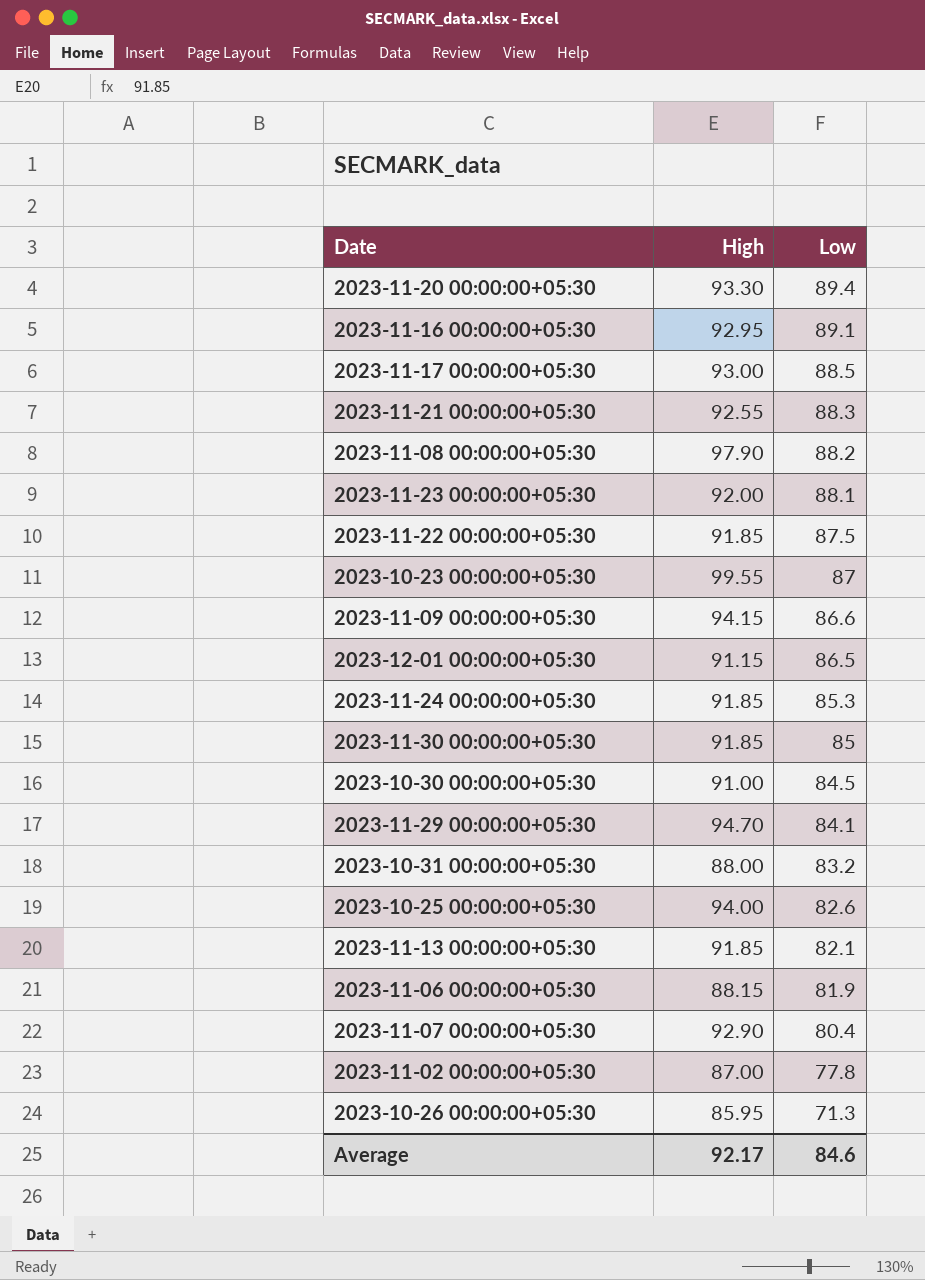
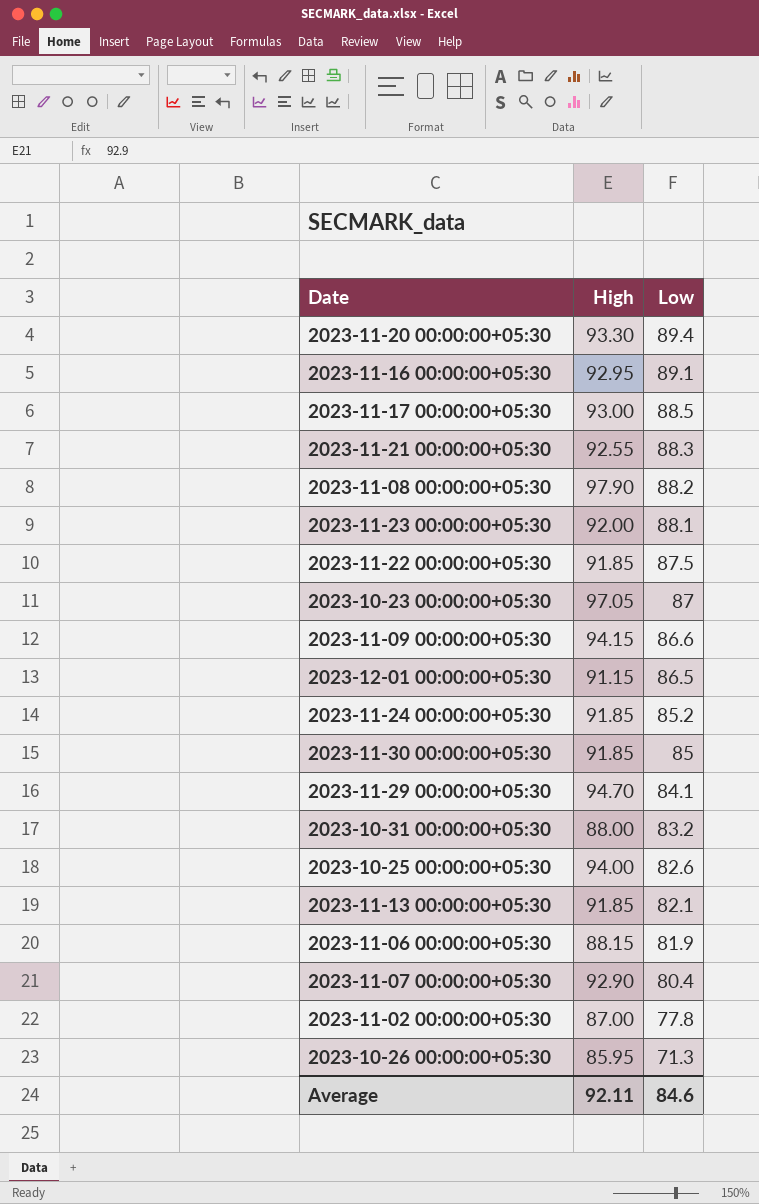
row 2023-10-30 00:00:00+05:30: 91.00 | 84.5 -> none
2023-10-23 00:00:00+05:30 | High: 99.55 -> 97.05
2023-11-24 00:00:00+05:30 | Low: 85.3 -> 85.2
Average | High: 92.17 -> 92.11

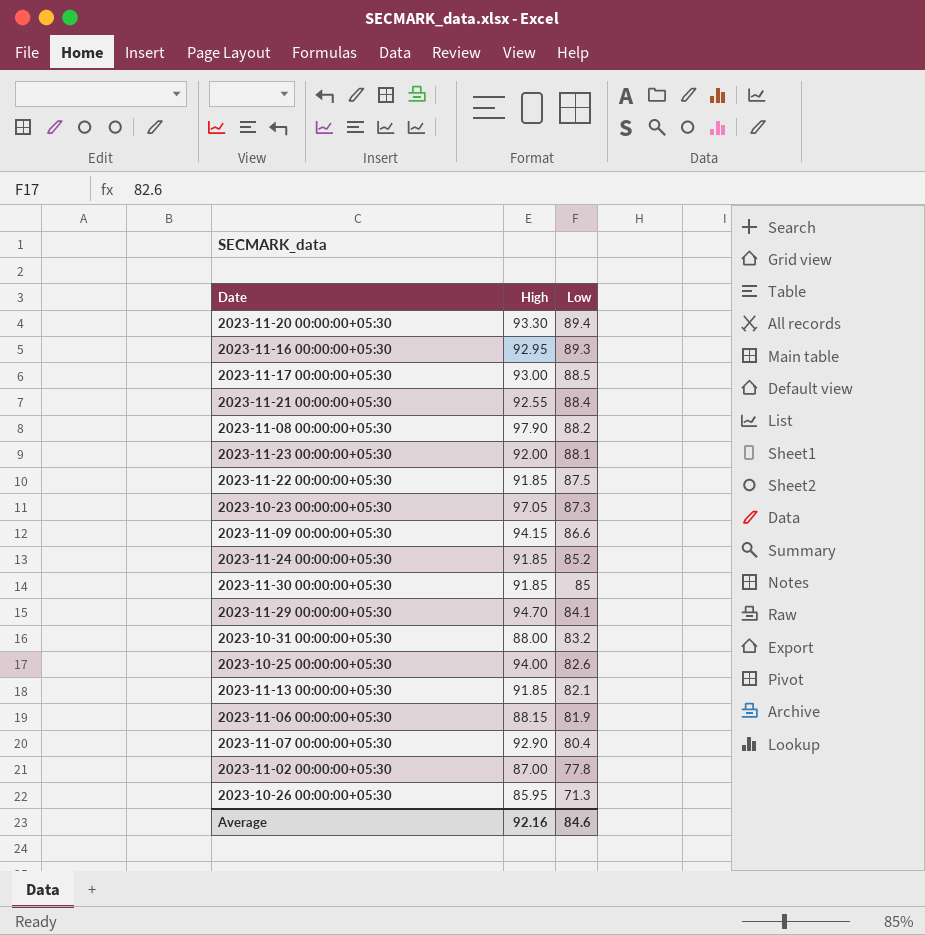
row 2023-12-01 00:00:00+05:30: 91.15 | 86.5 -> none
2023-11-16 00:00:00+05:30 | Low: 89.1 -> 89.3
2023-11-21 00:00:00+05:30 | Low: 88.3 -> 88.4
2023-10-23 00:00:00+05:30 | Low: 87 -> 87.3
Average | High: 92.11 -> 92.16

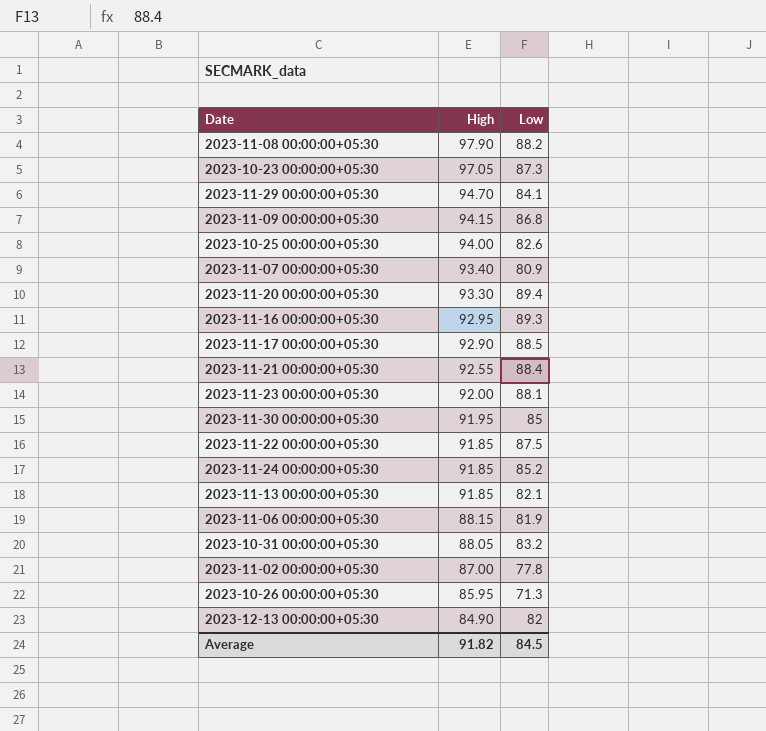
row order: Low descending -> High descending
2023-11-09 00:00:00+05:30 | Low: 86.6 -> 86.8
2023-11-07 00:00:00+05:30 | High: 92.90 -> 93.40
2023-11-07 00:00:00+05:30 | Low: 80.4 -> 80.9
2023-11-17 00:00:00+05:30 | High: 93.00 -> 92.90
2023-11-30 00:00:00+05:30 | High: 91.85 -> 91.95
2023-10-31 00:00:00+05:30 | High: 88.00 -> 88.05
row 2023-12-13 00:00:00+05:30: none -> 84.90 | 82
Average | High: 92.16 -> 91.82
Average | Low: 84.6 -> 84.5

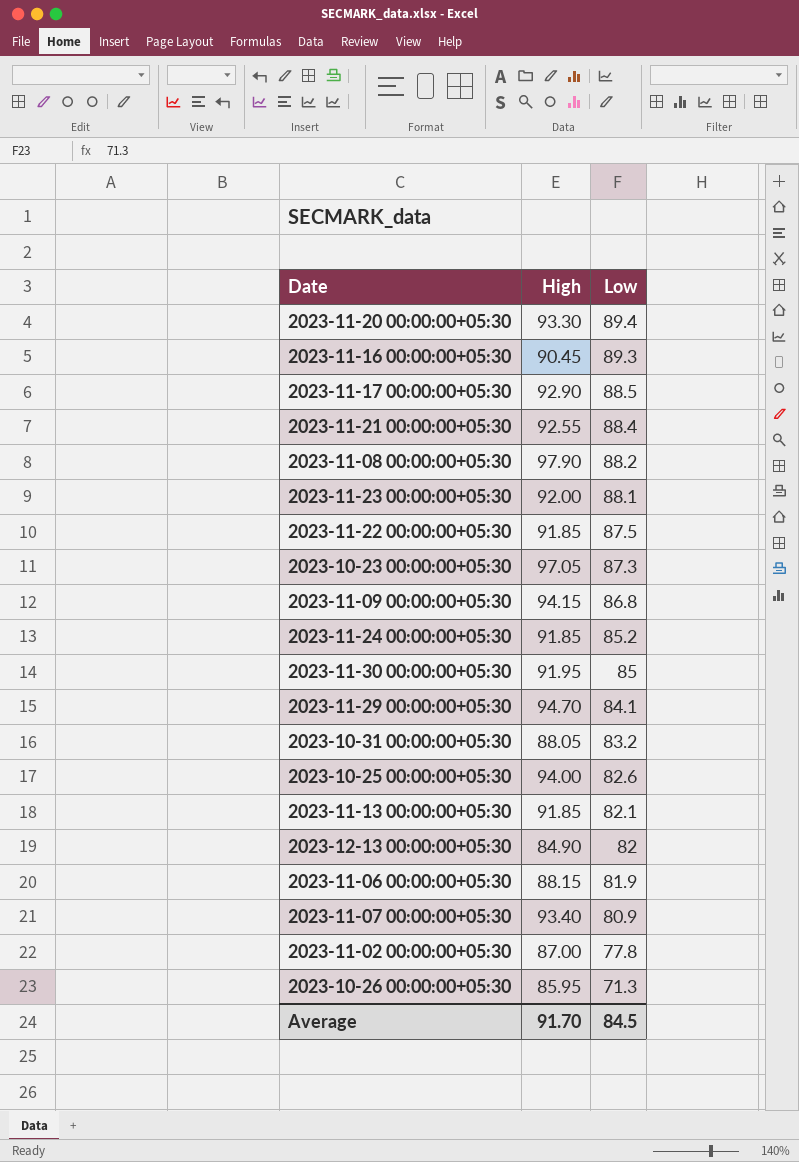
row order: High descending -> Low descending
2023-11-16 00:00:00+05:30 | High: 92.95 -> 90.45
Average | High: 91.82 -> 91.70

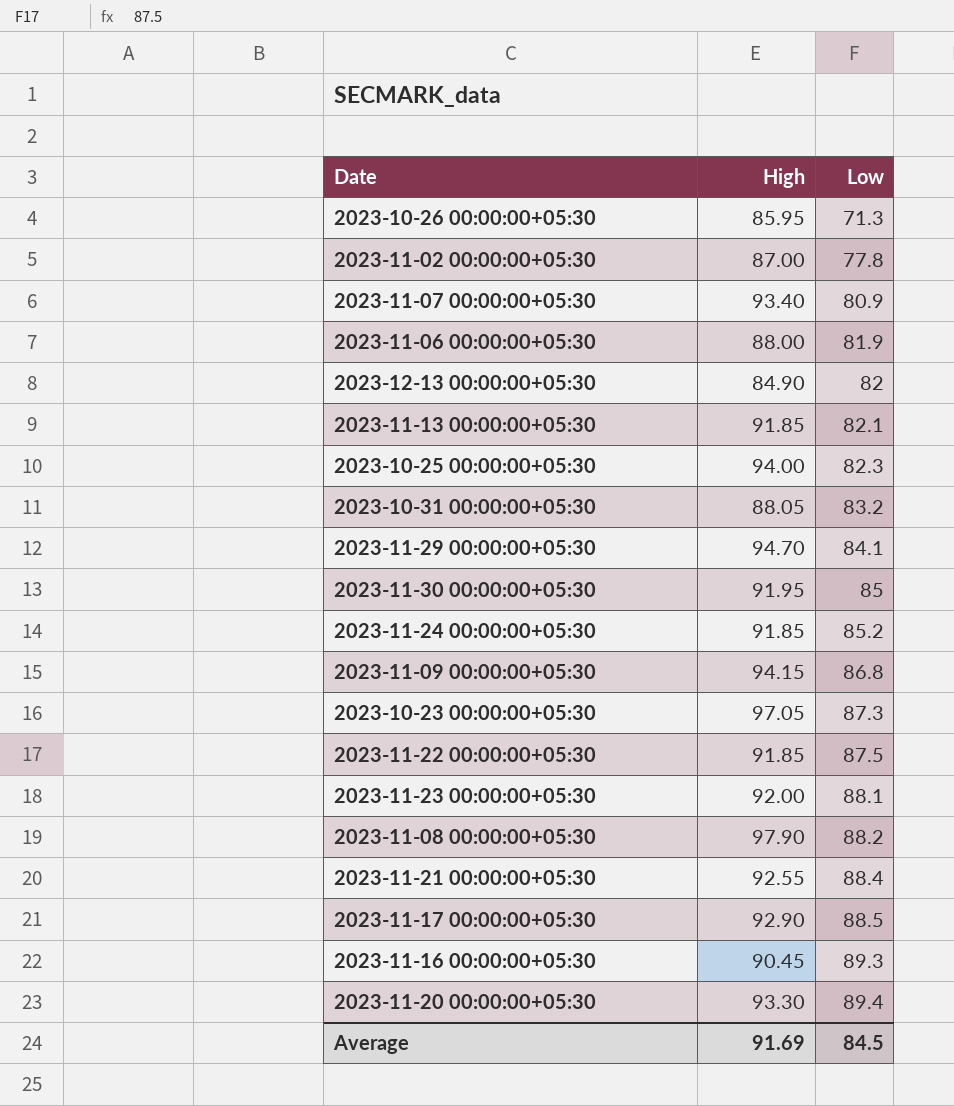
row order: Low descending -> Low ascending
2023-11-06 00:00:00+05:30 | High: 88.15 -> 88.00
2023-10-25 00:00:00+05:30 | Low: 82.6 -> 82.3
Average | High: 91.70 -> 91.69

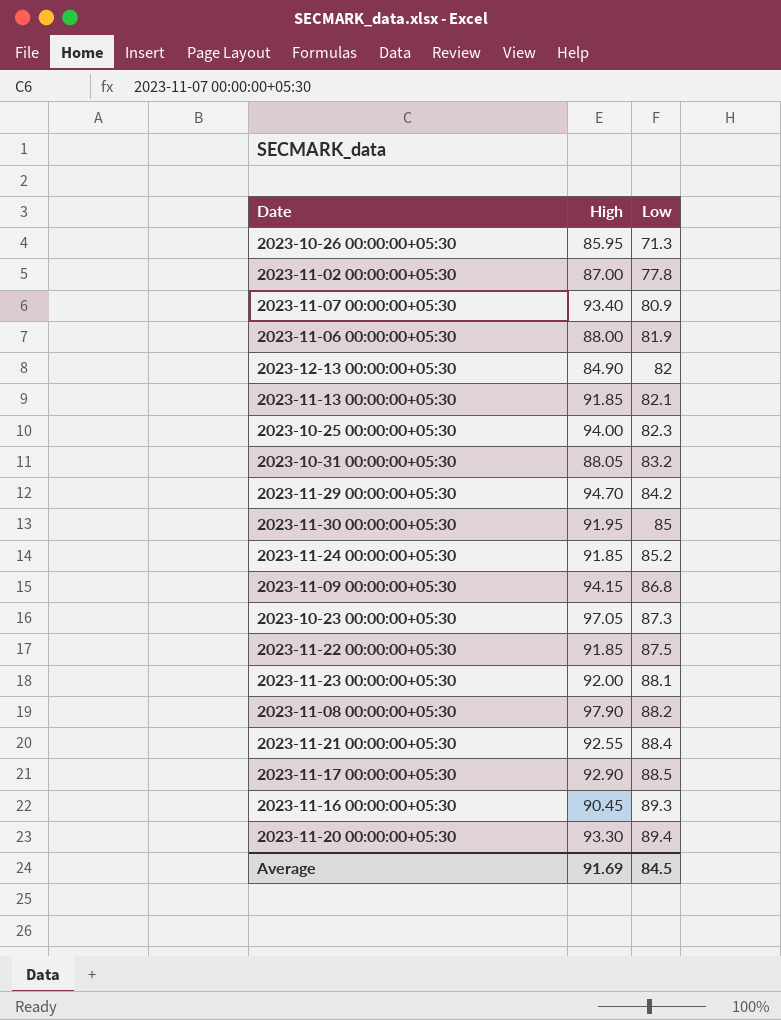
2023-11-29 00:00:00+05:30 | Low: 84.1 -> 84.2

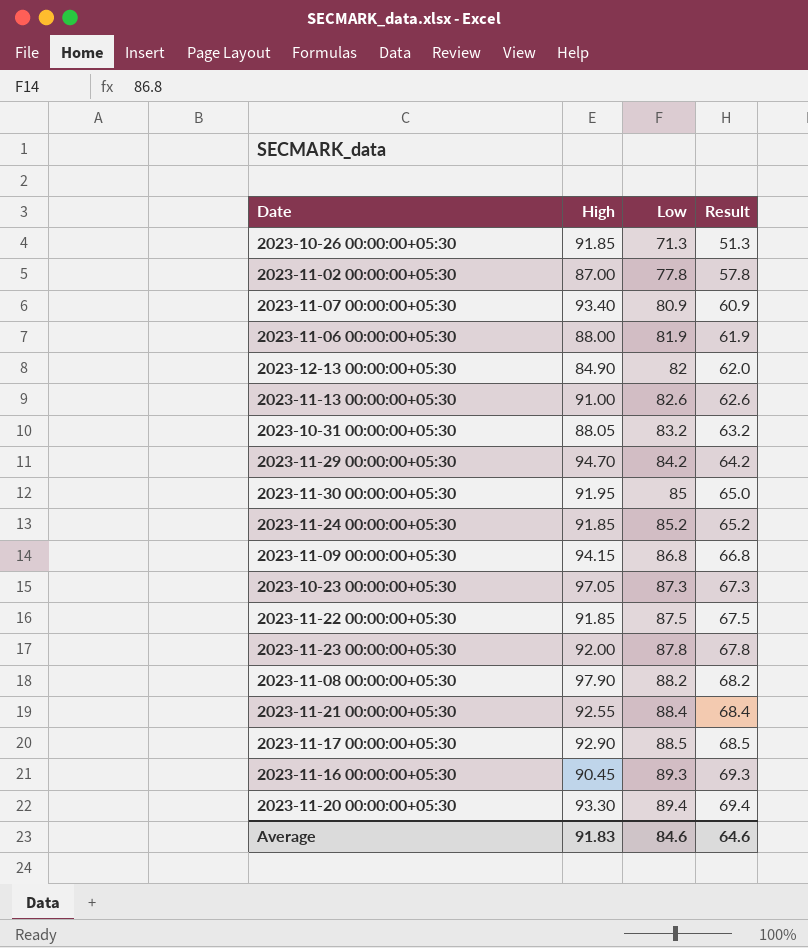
column Result | formula: none -> [Low] - 20
row 2023-10-25 00:00:00+05:30: 94.00 | 82.3 -> none
2023-10-26 00:00:00+05:30 | High: 85.95 -> 91.85
2023-11-13 00:00:00+05:30 | High: 91.85 -> 91.00
2023-11-13 00:00:00+05:30 | Low: 82.1 -> 82.6
2023-11-23 00:00:00+05:30 | Low: 88.1 -> 87.8
Average | High: 91.69 -> 91.83
Average | Low: 84.5 -> 84.6

